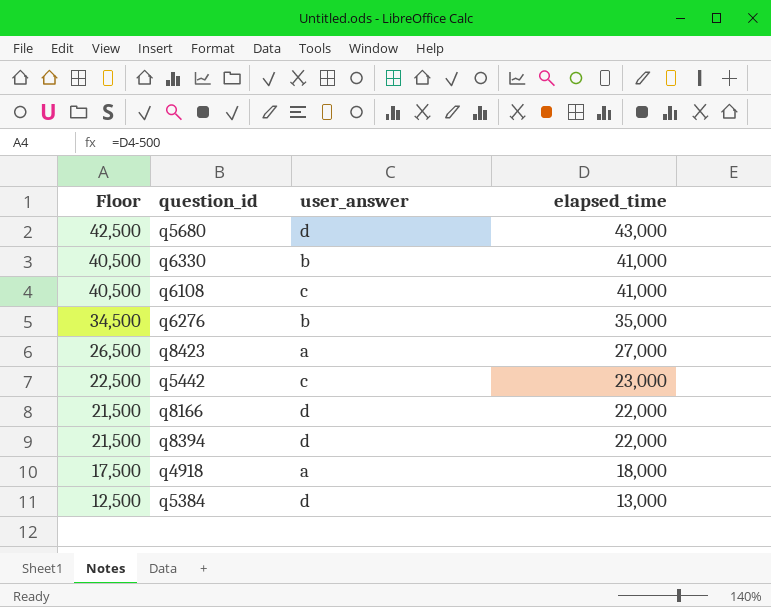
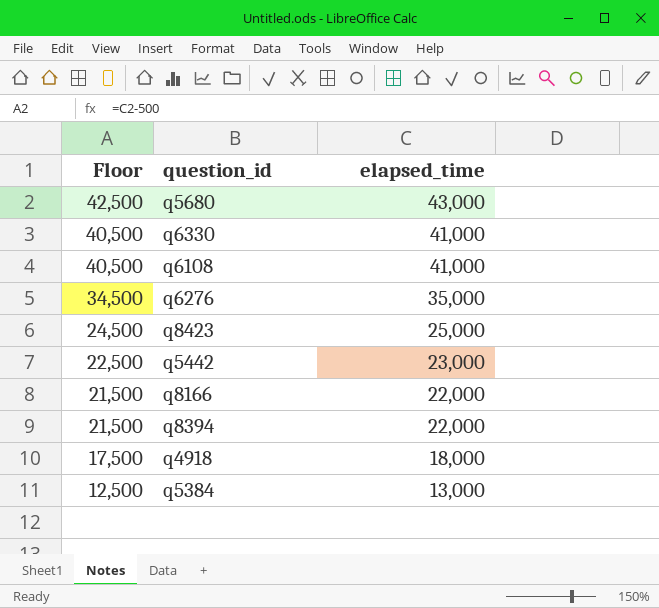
column user_answer | position: 3 -> none
q8423 | Floor: 26,500 -> 24,500
q8423 | elapsed_time: 27,000 -> 25,000

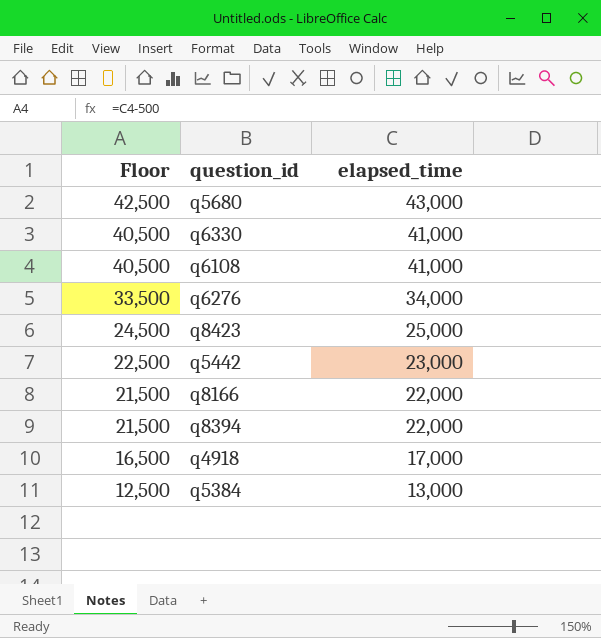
q6276 | Floor: 34,500 -> 33,500
q6276 | elapsed_time: 35,000 -> 34,000
q4918 | Floor: 17,500 -> 16,500
q4918 | elapsed_time: 18,000 -> 17,000

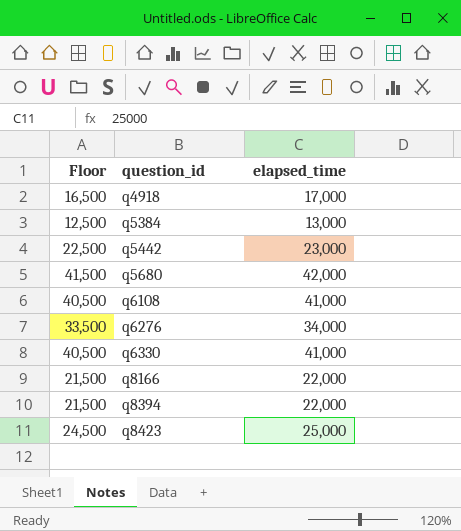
row order: Floor descending -> question_id ascending
q5680 | Floor: 42,500 -> 41,500
q5680 | elapsed_time: 43,000 -> 42,000

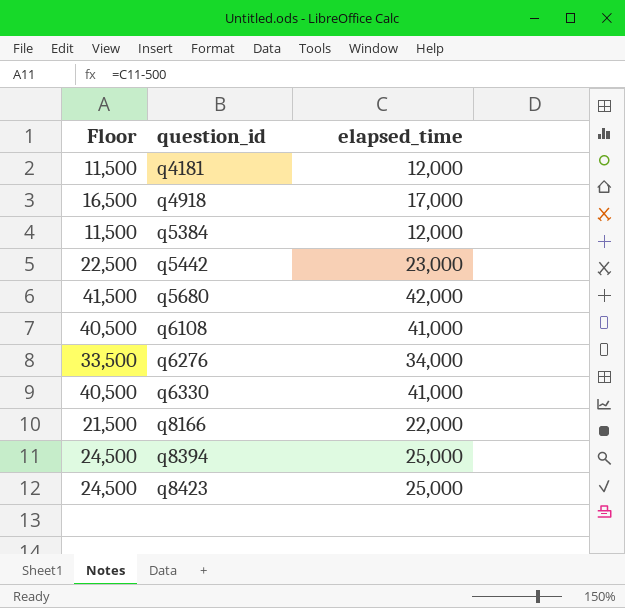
row q4181: none -> 11,500 | 12,000
q5384 | Floor: 12,500 -> 11,500
q5384 | elapsed_time: 13,000 -> 12,000
q8394 | Floor: 21,500 -> 24,500
q8394 | elapsed_time: 22,000 -> 25,000

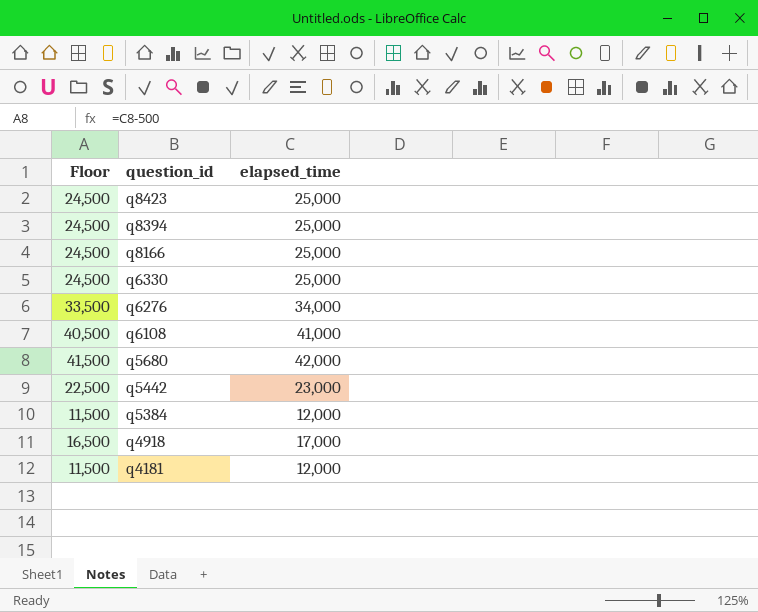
row order: question_id ascending -> question_id descending
q8166 | Floor: 21,500 -> 24,500
q8166 | elapsed_time: 22,000 -> 25,000
q6330 | Floor: 40,500 -> 24,500
q6330 | elapsed_time: 41,000 -> 25,000

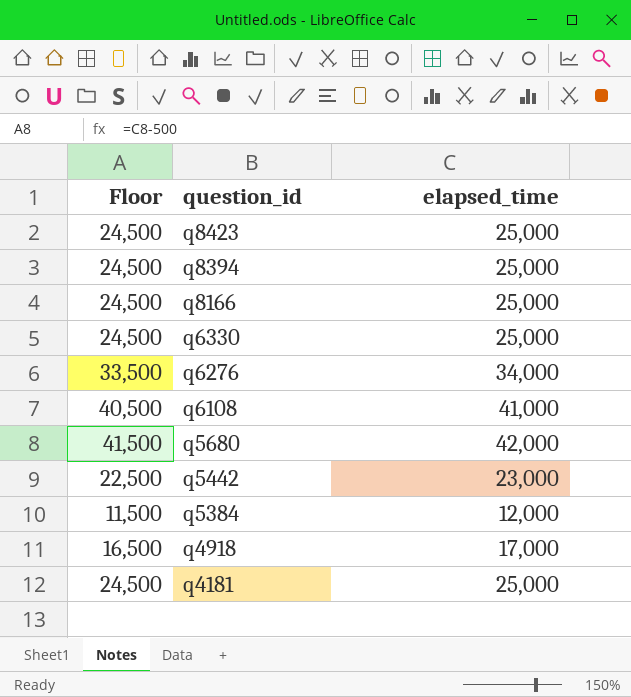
q4181 | Floor: 11,500 -> 24,500
q4181 | elapsed_time: 12,000 -> 25,000

